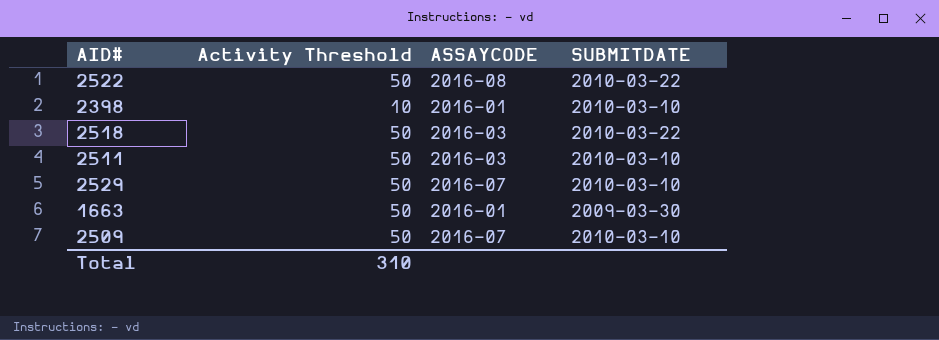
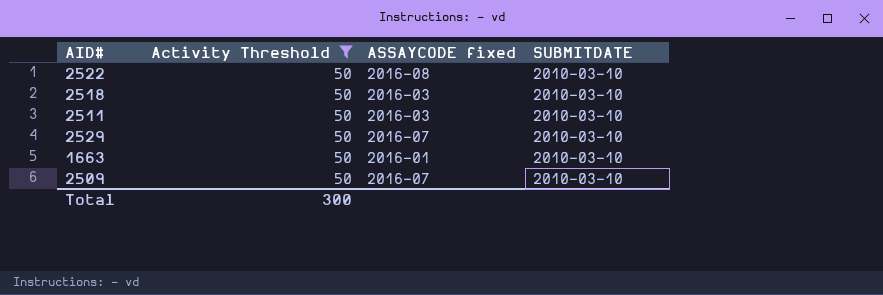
filter: none -> Activity Threshold = 50
column name: ASSAYCODE -> ASSAYCODE fixed
2522 | SUBMITDATE: 2010-03-22 -> 2010-03-10
2518 | SUBMITDATE: 2010-03-22 -> 2010-03-10
1663 | SUBMITDATE: 2009-03-30 -> 2010-03-10
Total | Activity Threshold: 310 -> 300

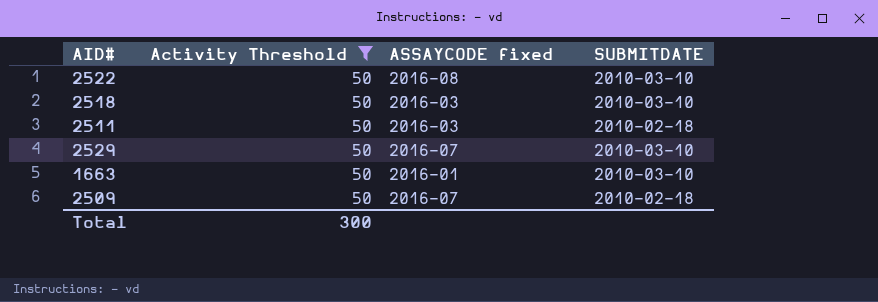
2511 | SUBMITDATE: 2010-03-10 -> 2010-02-18
2509 | SUBMITDATE: 2010-03-10 -> 2010-02-18

